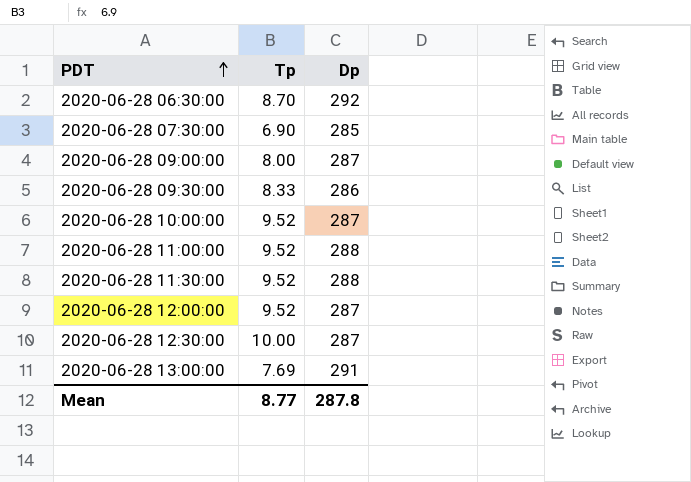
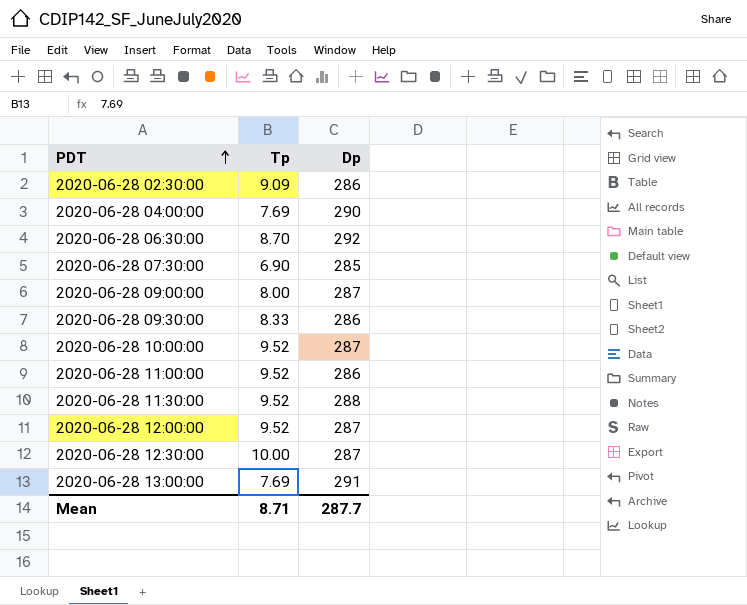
row 2020-06-28 02:30:00: none -> 9.09 | 286
row 2020-06-28 04:00:00: none -> 7.69 | 290
2020-06-28 11:00:00 | Dp: 288 -> 286
Mean | Tp: 8.77 -> 8.71
Mean | Dp: 287.8 -> 287.7

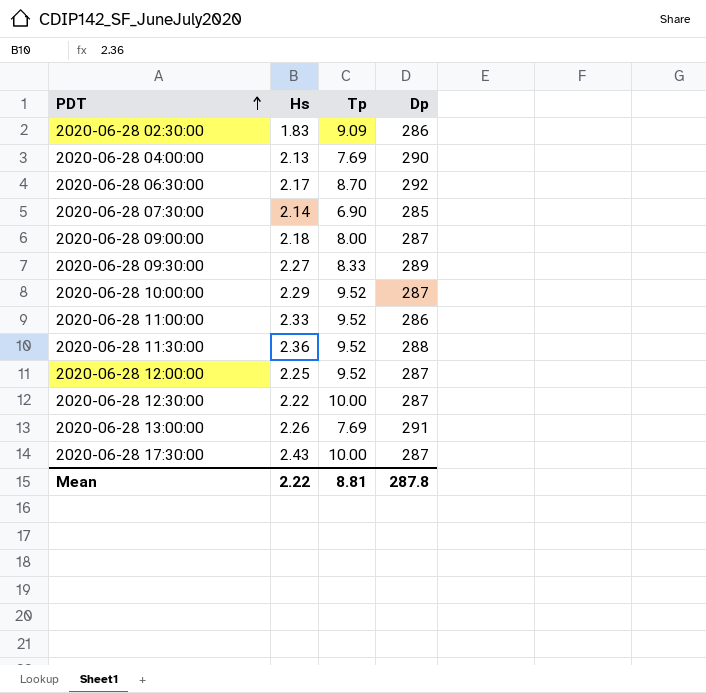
column Hs | position: none -> 2
2020-06-28 09:30:00 | Dp: 286 -> 289
row 2020-06-28 17:30:00: none -> 2.43 | 10.00 | 287
Mean | Tp: 8.71 -> 8.81
Mean | Dp: 287.7 -> 287.8

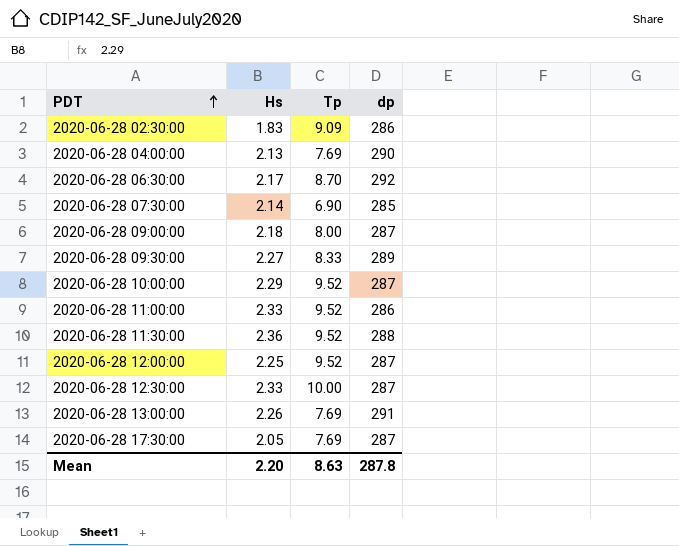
column name: Dp -> dp
2020-06-28 12:30:00 | Hs: 2.22 -> 2.33
2020-06-28 17:30:00 | Hs: 2.43 -> 2.05
2020-06-28 17:30:00 | Tp: 10.00 -> 7.69
Mean | Hs: 2.22 -> 2.20
Mean | Tp: 8.81 -> 8.63

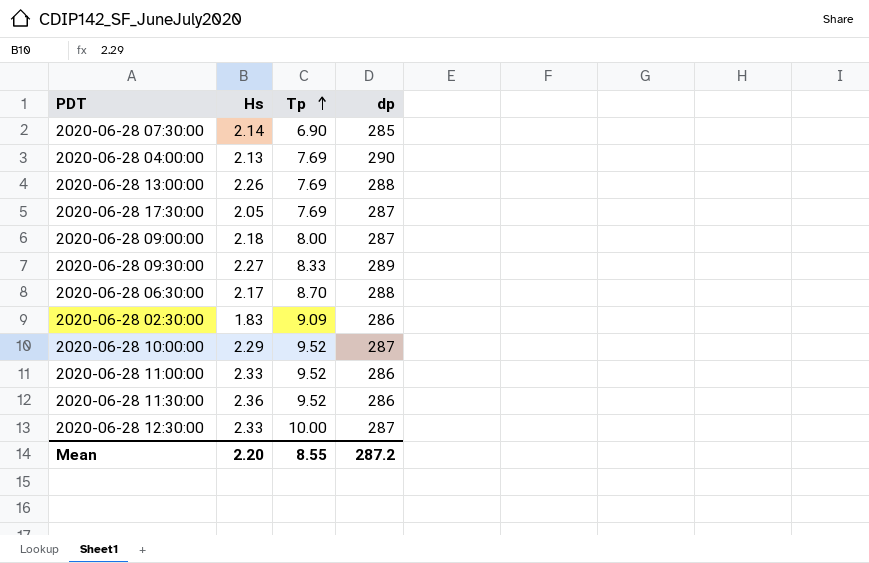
row order: PDT ascending -> Tp ascending
row 2020-06-28 12:00:00: 2.25 | 9.52 | 287 -> none
2020-06-28 13:00:00 | dp: 291 -> 288
2020-06-28 06:30:00 | dp: 292 -> 288
2020-06-28 11:30:00 | dp: 288 -> 286
Mean | Tp: 8.63 -> 8.55
Mean | dp: 287.8 -> 287.2

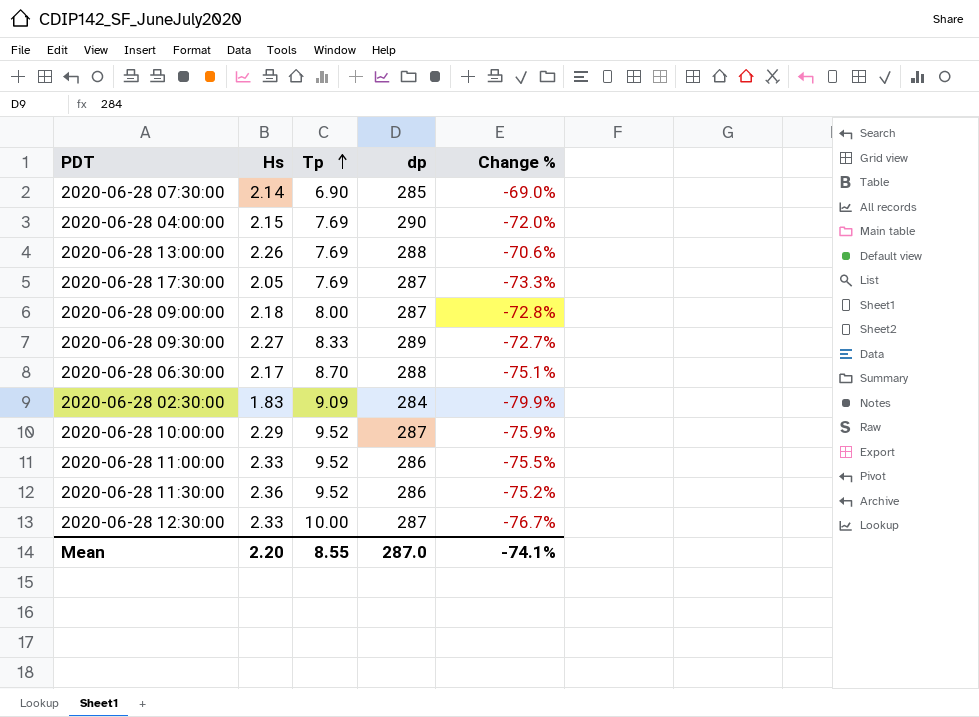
column Change % | formula: none -> ([Hs] - [Tp]) / [Tp]
2020-06-28 04:00:00 | Hs: 2.13 -> 2.15
2020-06-28 02:30:00 | dp: 286 -> 284
Mean | dp: 287.2 -> 287.0

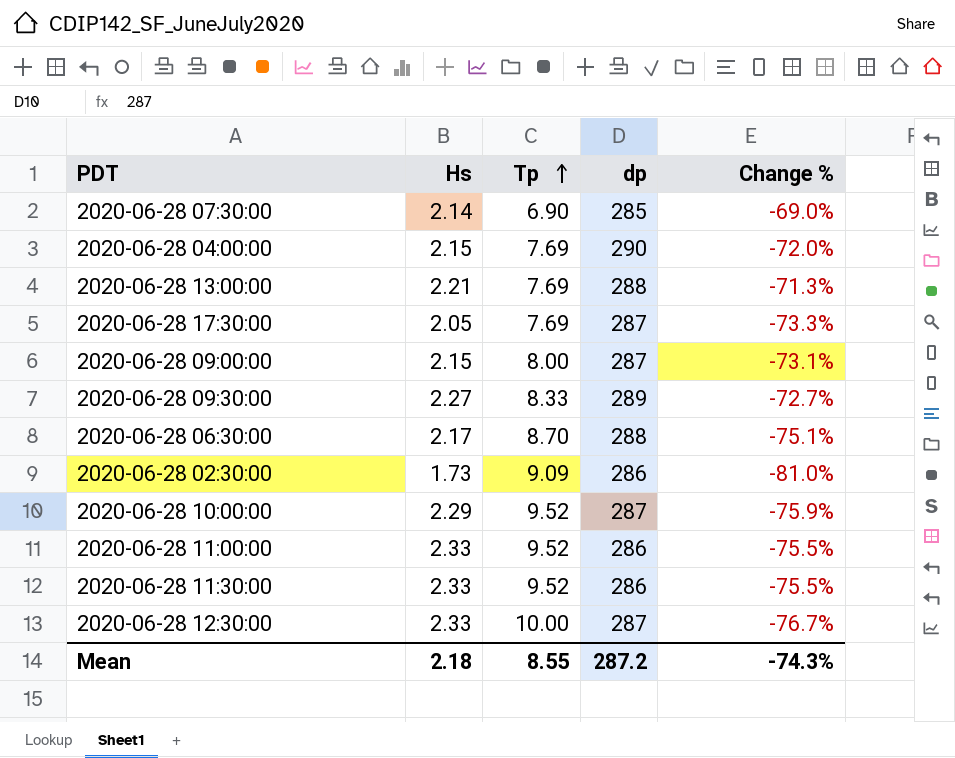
2020-06-28 13:00:00 | Hs: 2.26 -> 2.21
2020-06-28 13:00:00 | Change %: -70.6% -> -71.3%
2020-06-28 09:00:00 | Hs: 2.18 -> 2.15
2020-06-28 09:00:00 | Change %: -72.8% -> -73.1%
2020-06-28 02:30:00 | Hs: 1.83 -> 1.73
2020-06-28 02:30:00 | dp: 284 -> 286
2020-06-28 02:30:00 | Change %: -79.9% -> -81.0%
2020-06-28 11:30:00 | Hs: 2.36 -> 2.33
2020-06-28 11:30:00 | Change %: -75.2% -> -75.5%
Mean | Hs: 2.20 -> 2.18
Mean | dp: 287.0 -> 287.2
Mean | Change %: -74.1% -> -74.3%

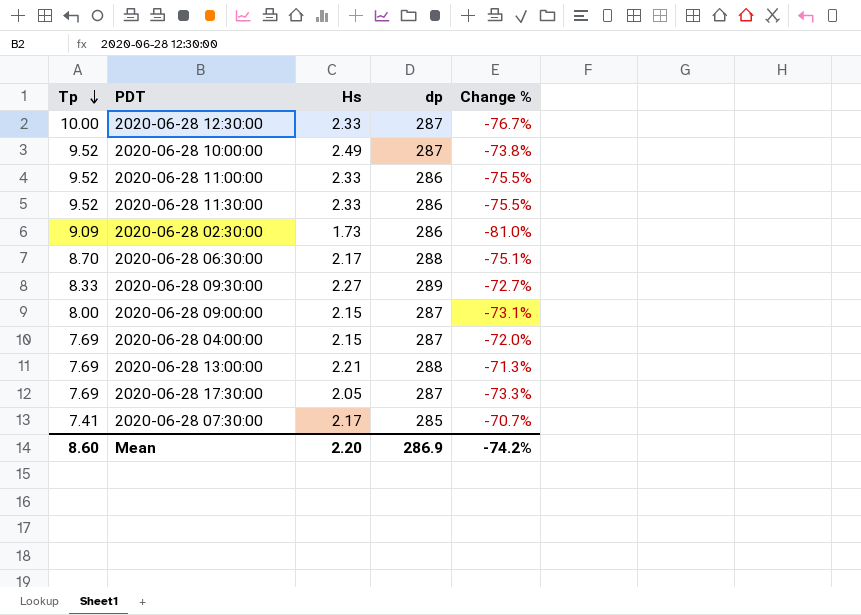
row order: Tp ascending -> Tp descending
column Tp | position: 3 -> 1
2020-06-28 10:00:00 | Hs: 2.29 -> 2.49
2020-06-28 10:00:00 | Change %: -75.9% -> -73.8%
2020-06-28 04:00:00 | dp: 290 -> 287
2020-06-28 07:30:00 | Tp: 6.90 -> 7.41
2020-06-28 07:30:00 | Hs: 2.14 -> 2.17
2020-06-28 07:30:00 | Change %: -69.0% -> -70.7%
Mean | Tp: 8.55 -> 8.60
Mean | Hs: 2.18 -> 2.20
Mean | dp: 287.2 -> 286.9
Mean | Change %: -74.3% -> -74.2%

